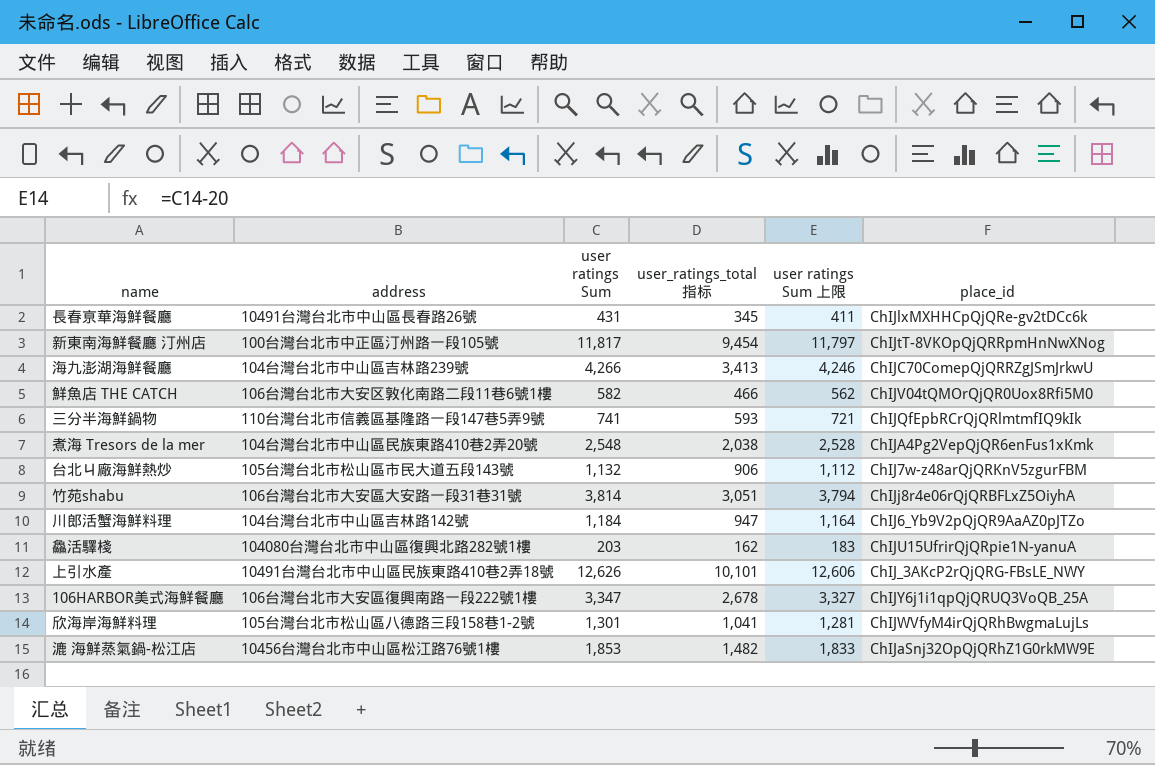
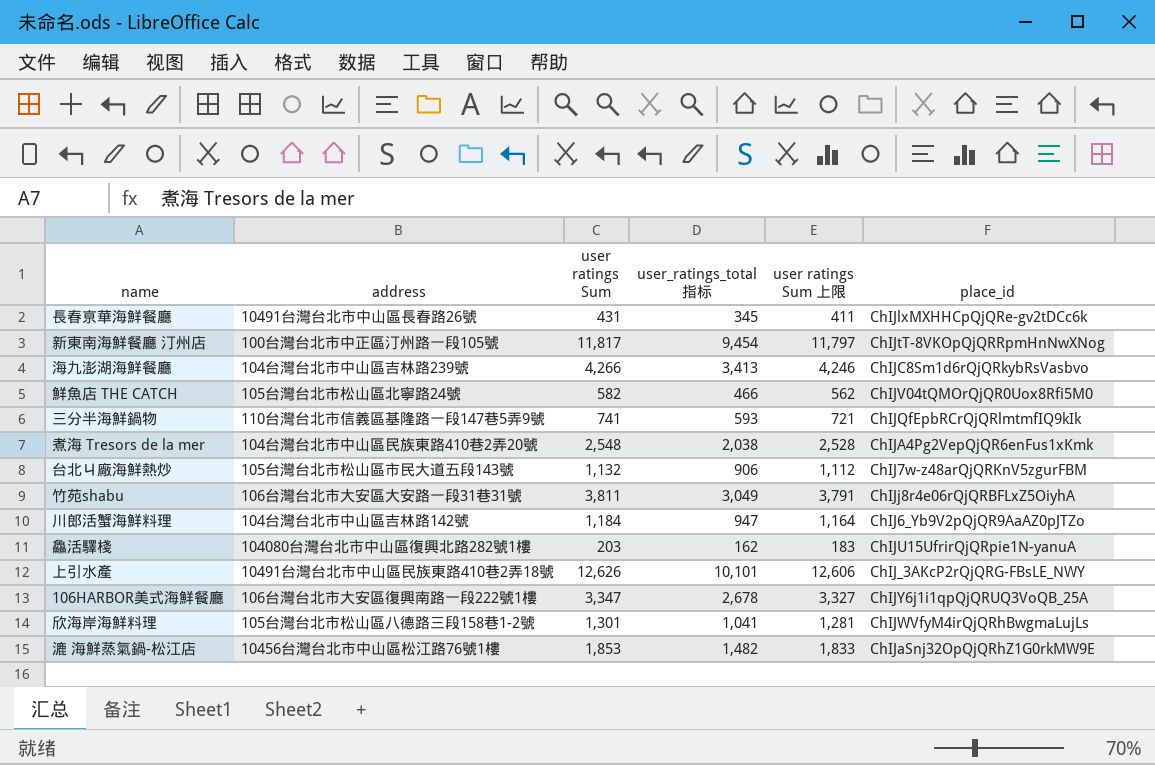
海九澎湖海鮮餐廳 | place_id: ChIJC70ComepQjQRRZgJSmJrkwU -> ChIJC8Sm1d6rQjQRkybRsVasbvo
鮮魚店 THE CATCH | address: 106台灣台北市大安区敦化南路二段11巷6號1樓 -> 105台灣台北市松山區北寧路24號
竹苑shabu | user ratings Sum: 3,814 -> 3,811
竹苑shabu | user_ratings_total 指标: 3,051 -> 3,049
竹苑shabu | user ratings Sum 上限: 3,794 -> 3,791

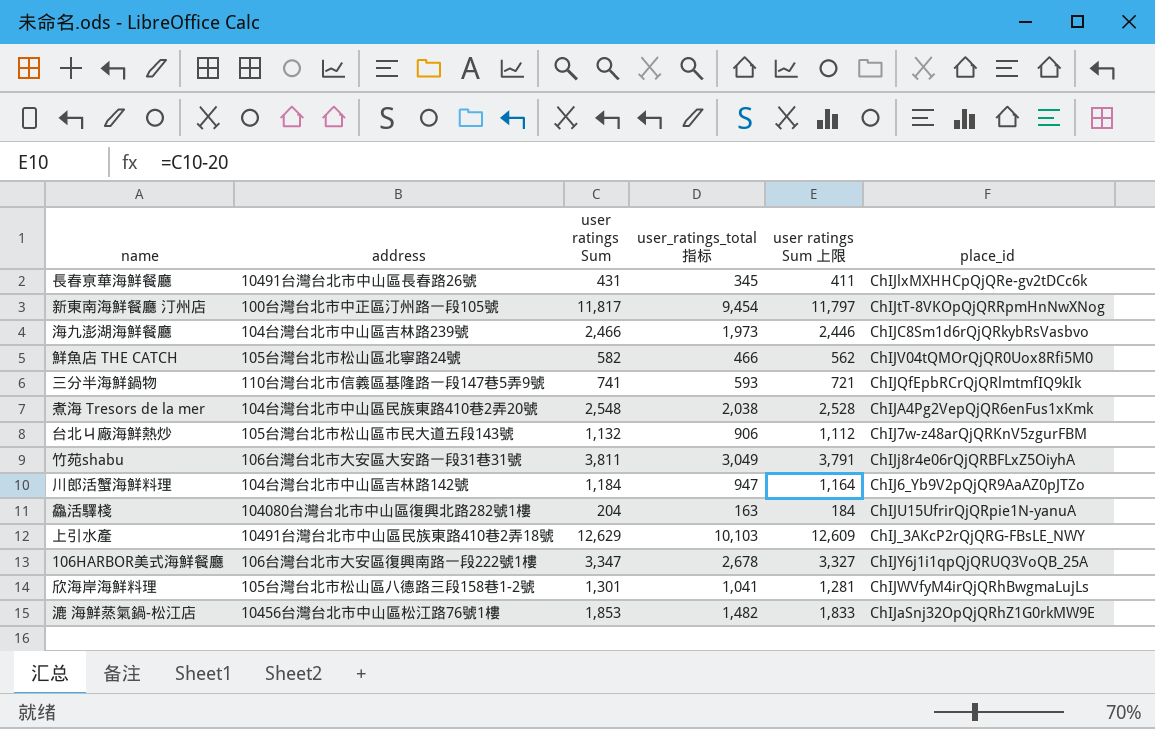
海九澎湖海鮮餐廳 | user ratings Sum: 4,266 -> 2,466
海九澎湖海鮮餐廳 | user_ratings_total 指标: 3,413 -> 1,973
海九澎湖海鮮餐廳 | user ratings Sum 上限: 4,246 -> 2,446
鱻活驛棧 | user ratings Sum: 203 -> 204
鱻活驛棧 | user_ratings_total 指标: 162 -> 163
鱻活驛棧 | user ratings Sum 上限: 183 -> 184
上引水產 | user ratings Sum: 12,626 -> 12,629
上引水產 | user_ratings_total 指标: 10,101 -> 10,103
上引水產 | user ratings Sum 上限: 12,606 -> 12,609

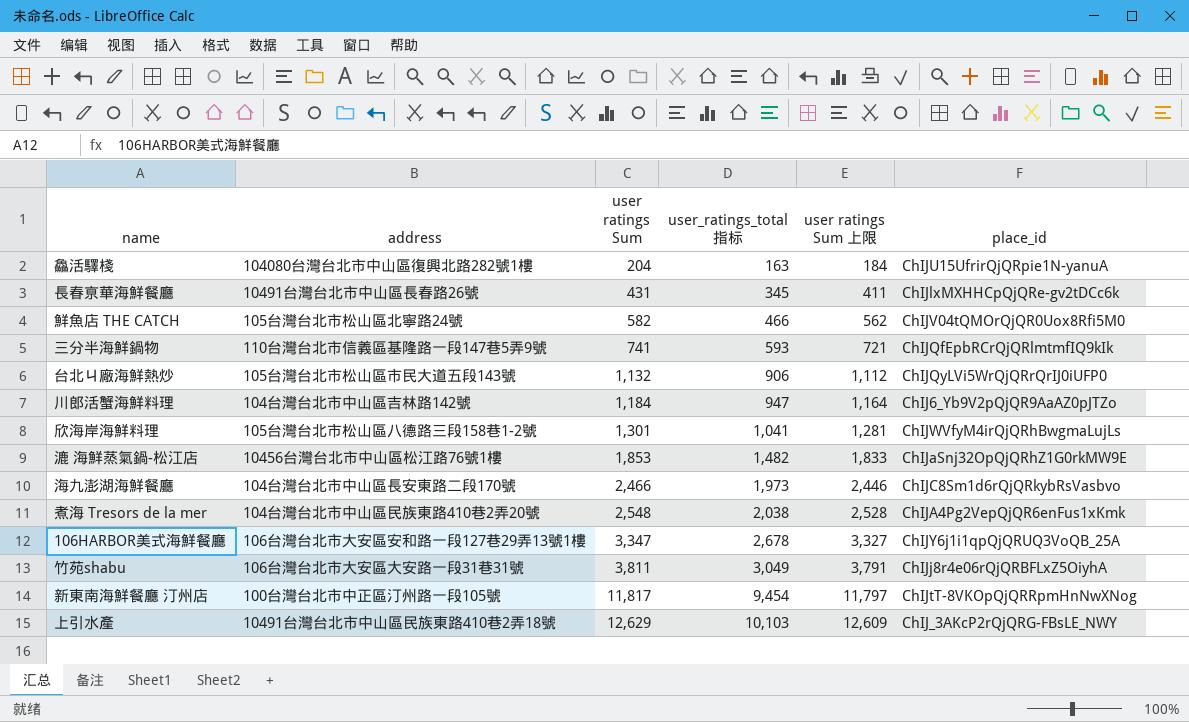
row order: none -> user ratings Sum ascending
台北ㄐ廠海鮮熱炒 | place_id: ChIJ7w-z48arQjQRKnV5zgurFBM -> ChIJQyLVi5WrQjQRrQrIJ0iUFP0
海九澎湖海鮮餐廳 | address: 104台灣台北市中山區吉林路239號 -> 104台灣台北市中山區長安東路二段170號
106HARBOR美式海鮮餐廳 | address: 106台灣台北市大安區復興南路一段222號1樓 -> 106台灣台北市大安區安和路一段127巷29弄13號1樓

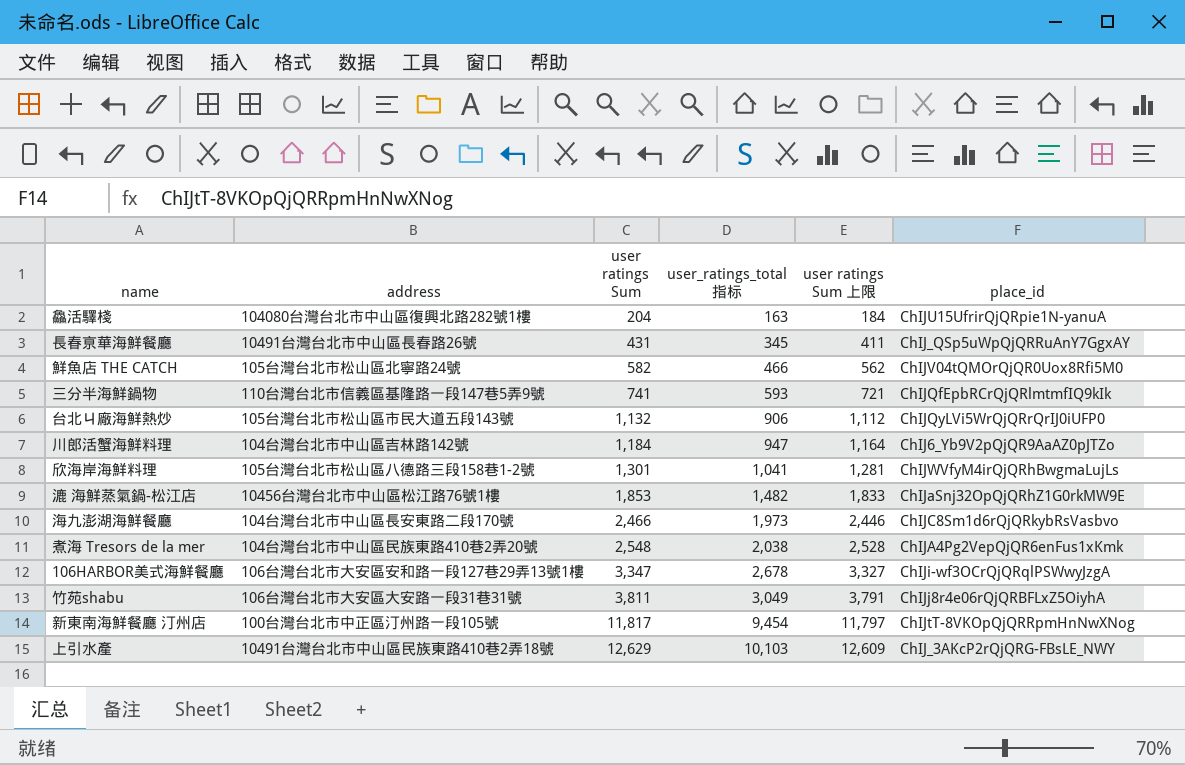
長春亰華海鮮餐廳 | place_id: ChIJlxMXHHCpQjQRe-gv2tDCc6k -> ChIJ_QSp5uWpQjQRRuAnY7GgxAY
106HARBOR美式海鮮餐廳 | place_id: ChIJY6j1i1qpQjQRUQ3VoQB_25A -> ChIJi-wf3OCrQjQRqlPSWwyJzgA

